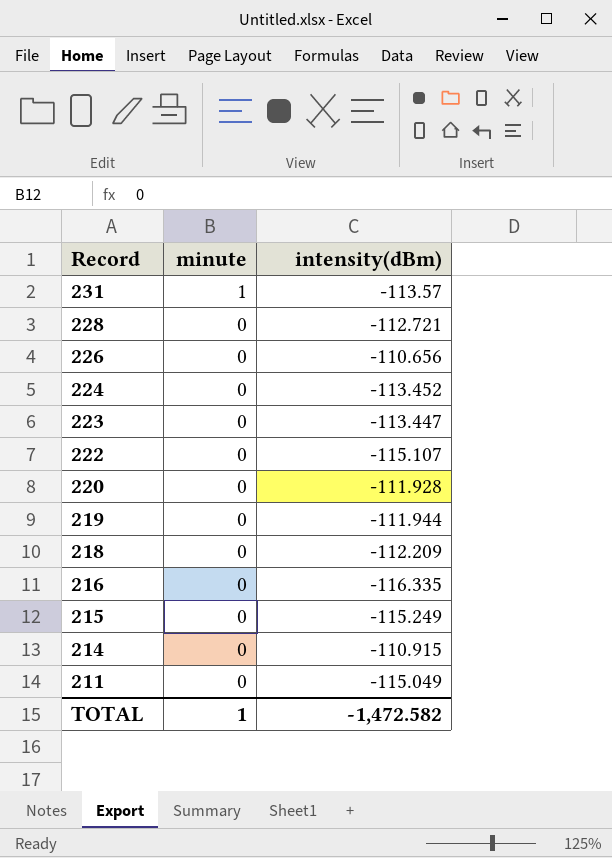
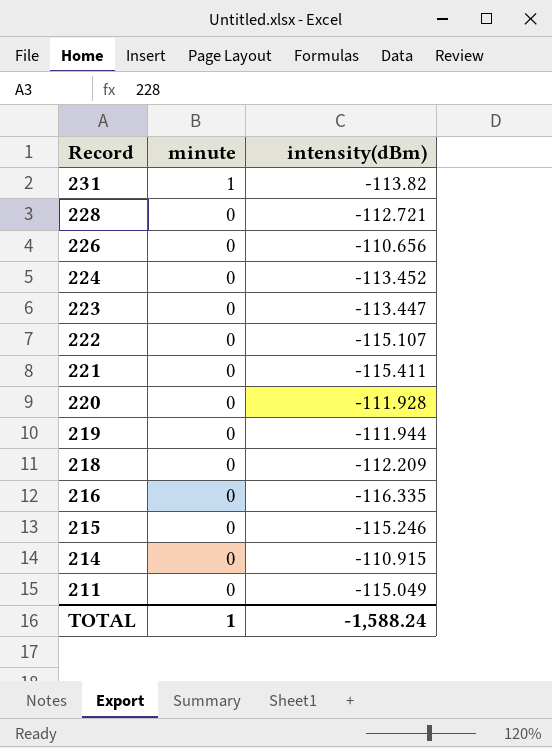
231 | intensity(dBm): -113.57 -> -113.82
row 221: none -> 0 | -115.411
215 | intensity(dBm): -115.249 -> -115.246
TOTAL | intensity(dBm): -1,472.582 -> -1,588.24

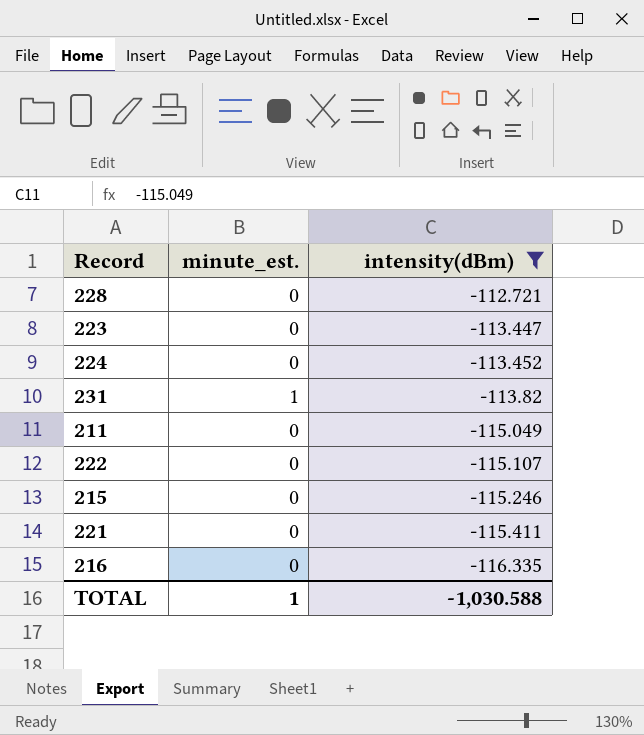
filter: none -> intensity(dBm) <= -112.721
row order: Record descending -> intensity(dBm) descending
column name: minute -> minute_est.
TOTAL | intensity(dBm): -1,588.24 -> -1,030.588

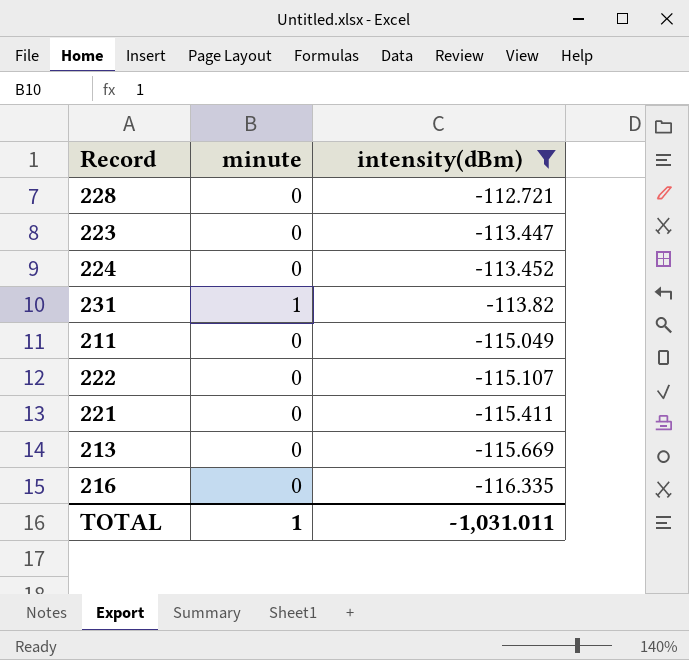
column name: minute_est. -> minute
row 215: 0 | -115.246 -> none
row 213: none -> 0 | -115.669
TOTAL | intensity(dBm): -1,030.588 -> -1,031.011

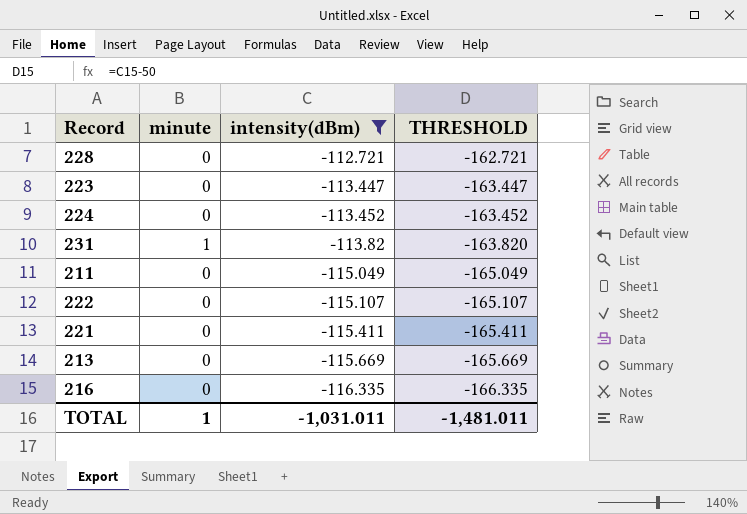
column THRESHOLD | formula: none -> [intensity(dBm)] - 50

